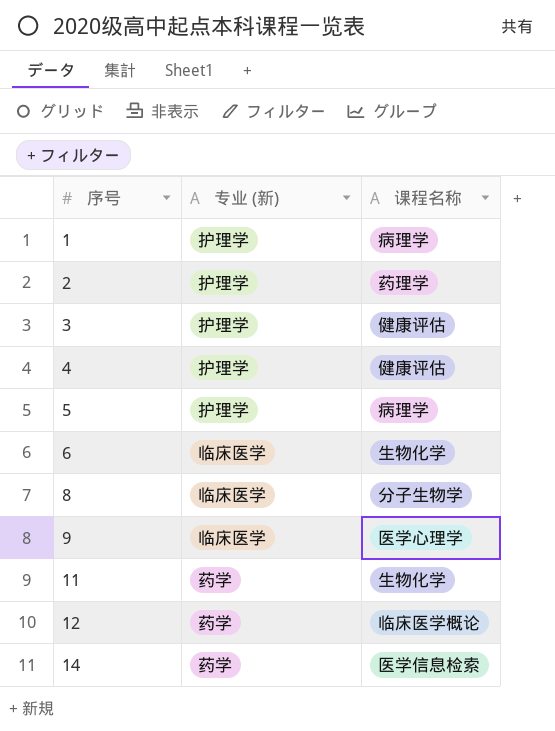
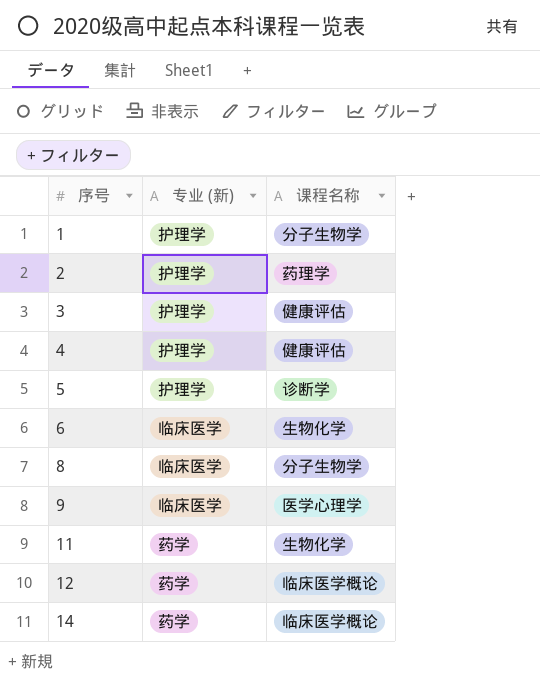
1 | 课程名称: 病理学 -> 分子生物学
5 | 课程名称: 病理学 -> 诊断学
14 | 课程名称: 医学信息检索 -> 临床医学概论

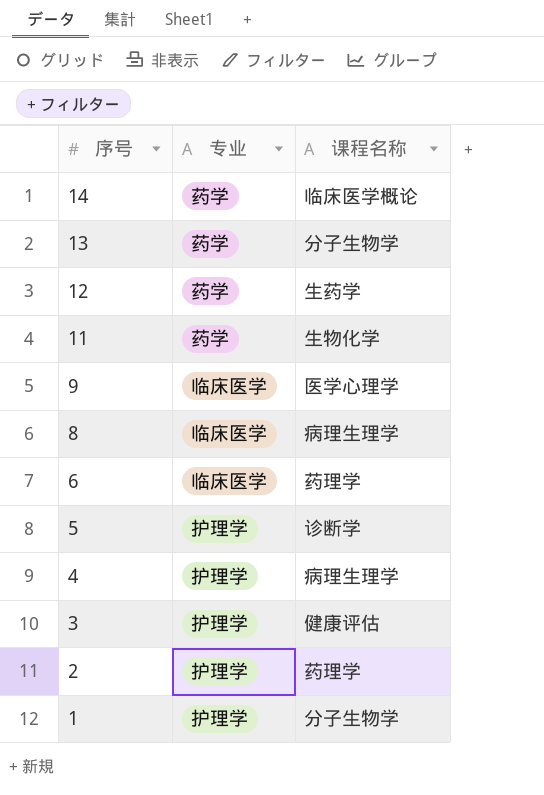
row order: 序号 ascending -> 序号 descending
column name: 专业 (新) -> 专业
row 13: none -> 药学 | 分子生物学
12 | 课程名称: 临床医学概论 -> 生药学
8 | 课程名称: 分子生物学 -> 病理生理学
6 | 课程名称: 生物化学 -> 药理学
4 | 课程名称: 健康评估 -> 病理生理学

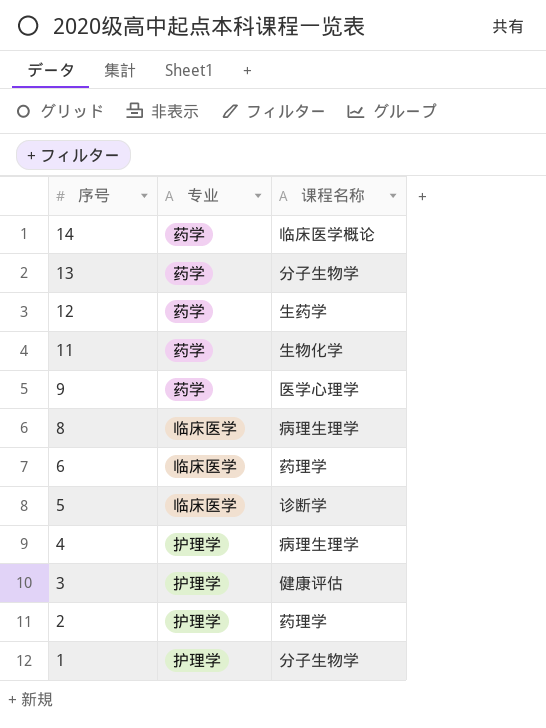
9 | 专业: 临床医学 -> 药学
5 | 专业: 护理学 -> 临床医学

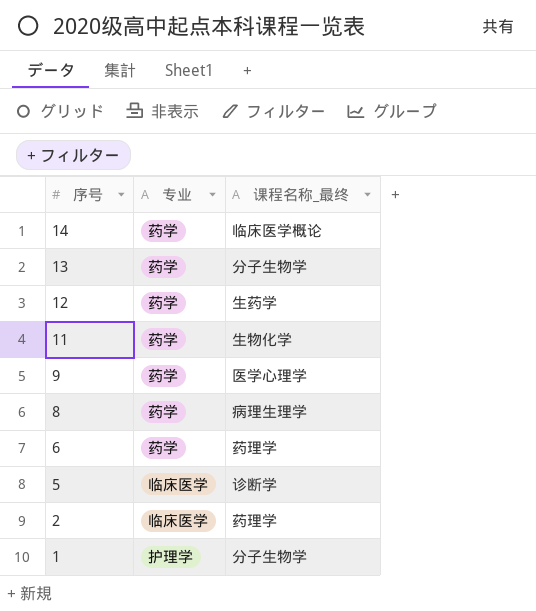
column name: 课程名称 -> 课程名称_最终
row 4: 护理学 | 病理生理学 -> none
row 3: 护理学 | 健康评估 -> none
8 | 专业: 临床医学 -> 药学
6 | 专业: 临床医学 -> 药学
2 | 专业: 护理学 -> 临床医学

